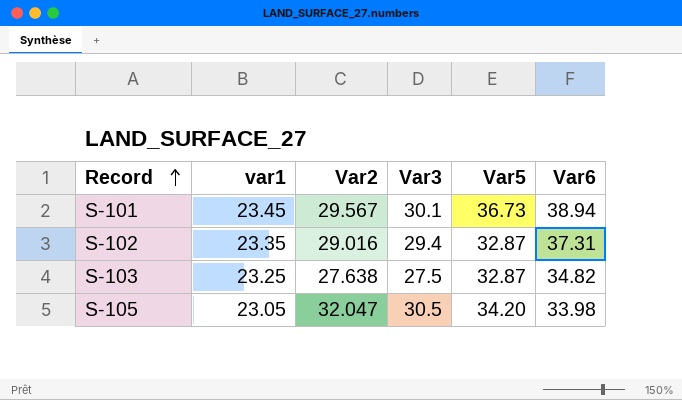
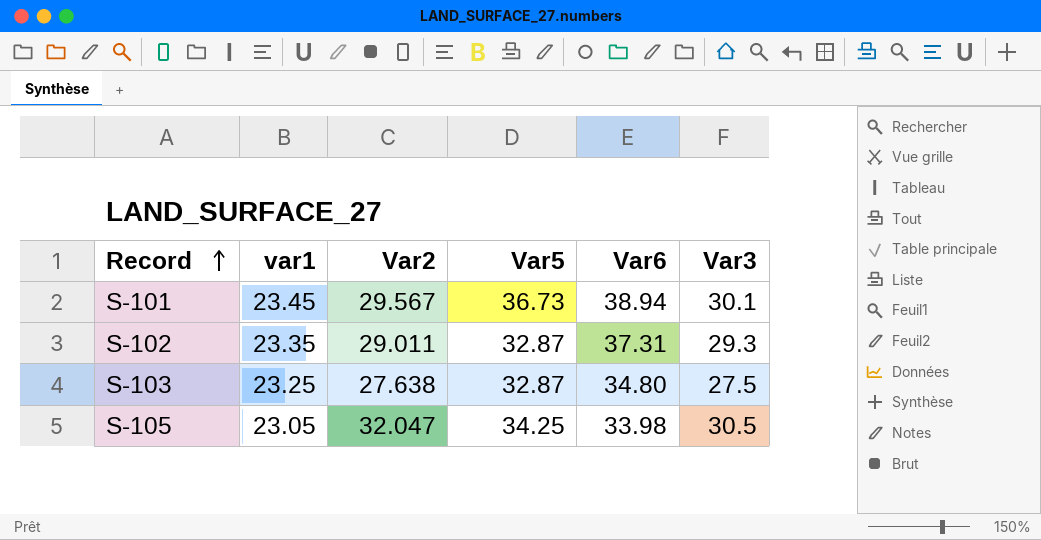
column Var3 | position: 4 -> 6
S-102 | Var2: 29.016 -> 29.011
S-102 | Var3: 29.4 -> 29.3
S-103 | Var6: 34.82 -> 34.80
S-105 | Var5: 34.20 -> 34.25

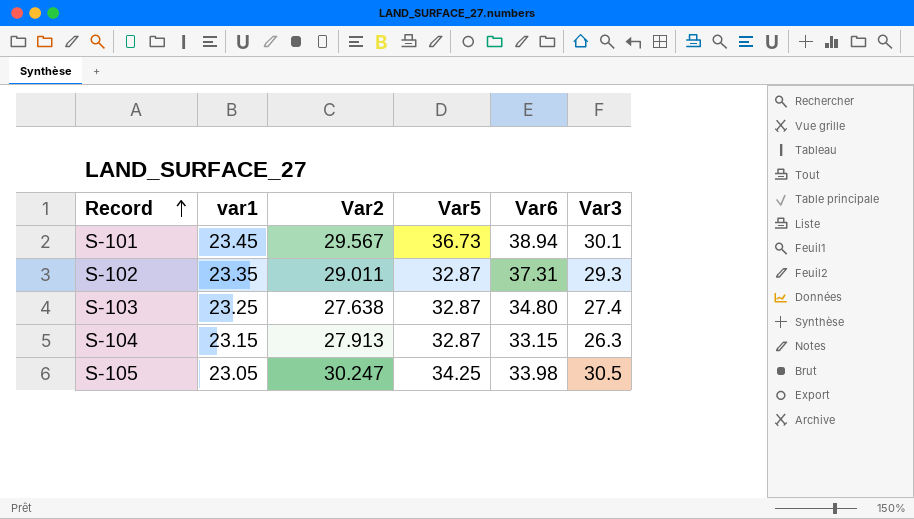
S-103 | Var3: 27.5 -> 27.4
row S-104: none -> 23.15 | 27.913 | 32.87 | 33.15 | 26.3
S-105 | Var2: 32.047 -> 30.247

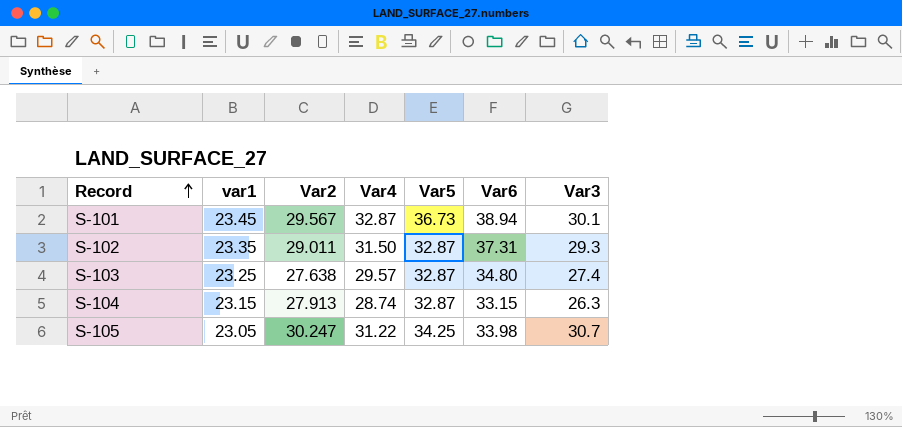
column Var4 | position: none -> 4
S-105 | Var3: 30.5 -> 30.7

